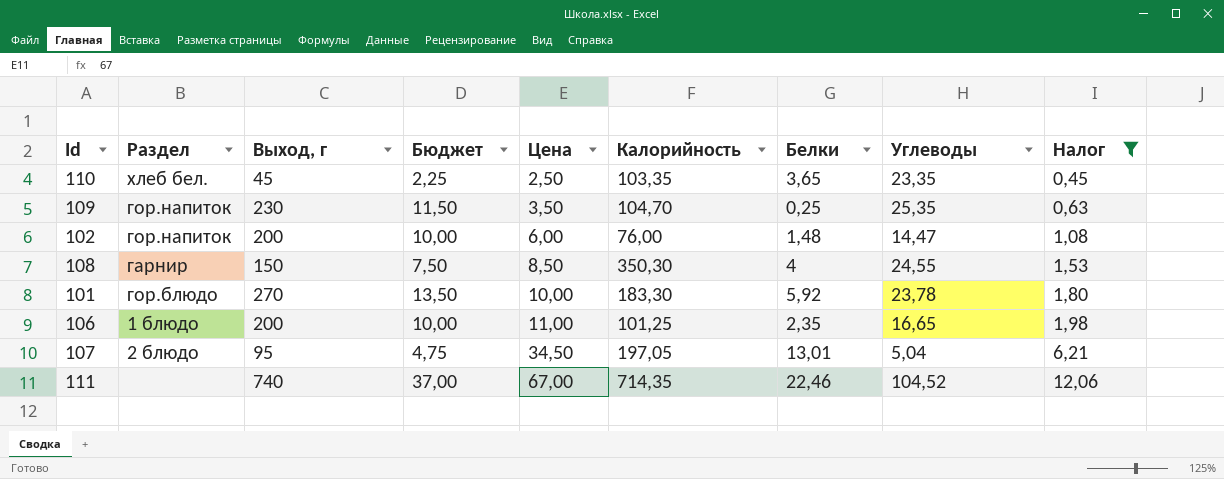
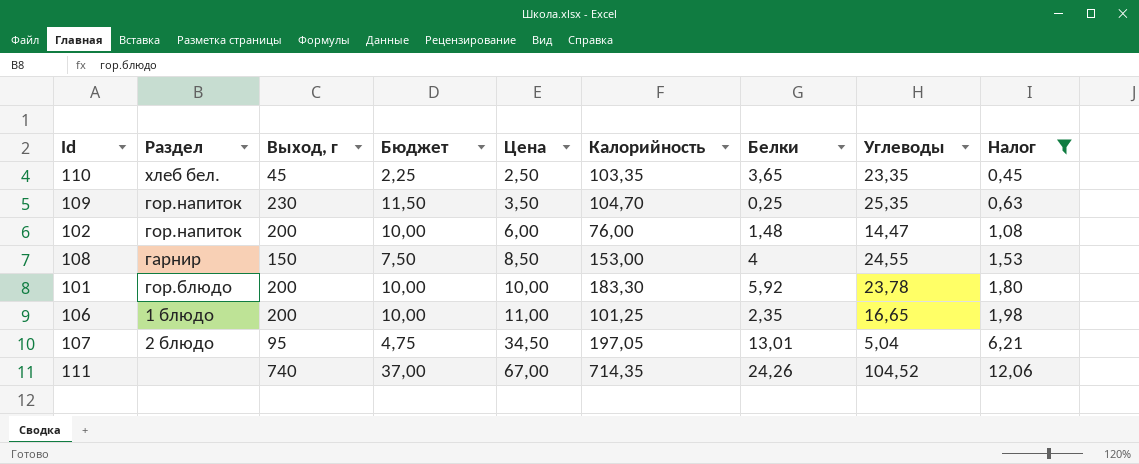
108 | Калорийность: 350,30 -> 153,00
101 | Выход, г: 270 -> 200
101 | Бюджет: 13,50 -> 10,00
111 | Белки: 22,46 -> 24,26

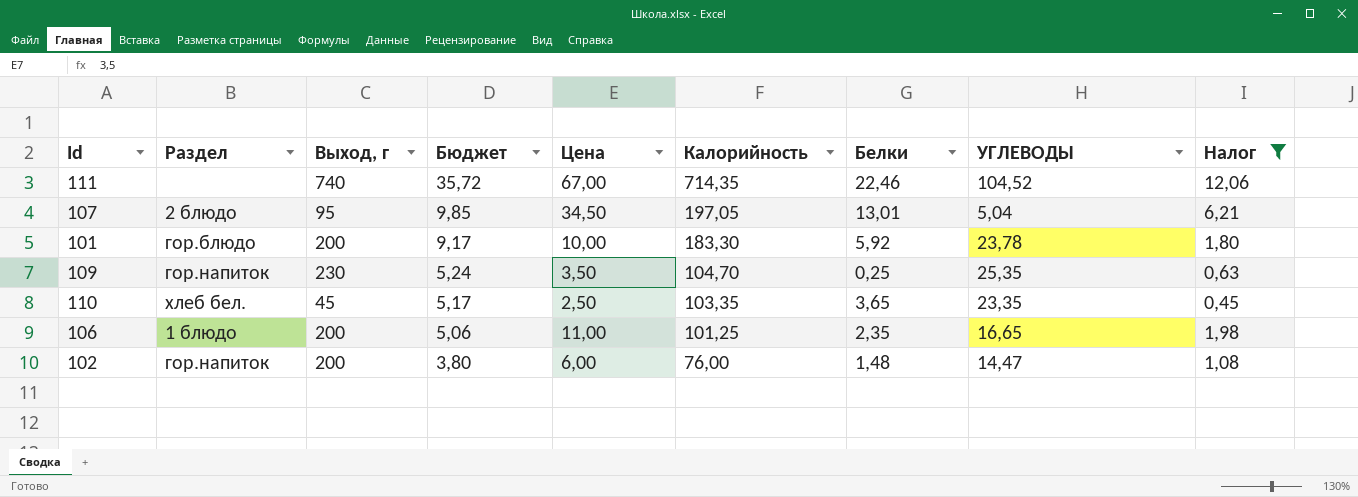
row order: Цена ascending -> Бюджет descending
column Бюджет | formula: [Выход, г] * 0,05 -> [Калорийность] * 0,05
column name: Углеводы -> УГЛЕВОДЫ
row 108: гарнир | 150 | 7,50 | 8,50 | 153,00 | 4 | 24,55 | 1,53 -> none
111 | Белки: 24,26 -> 22,46

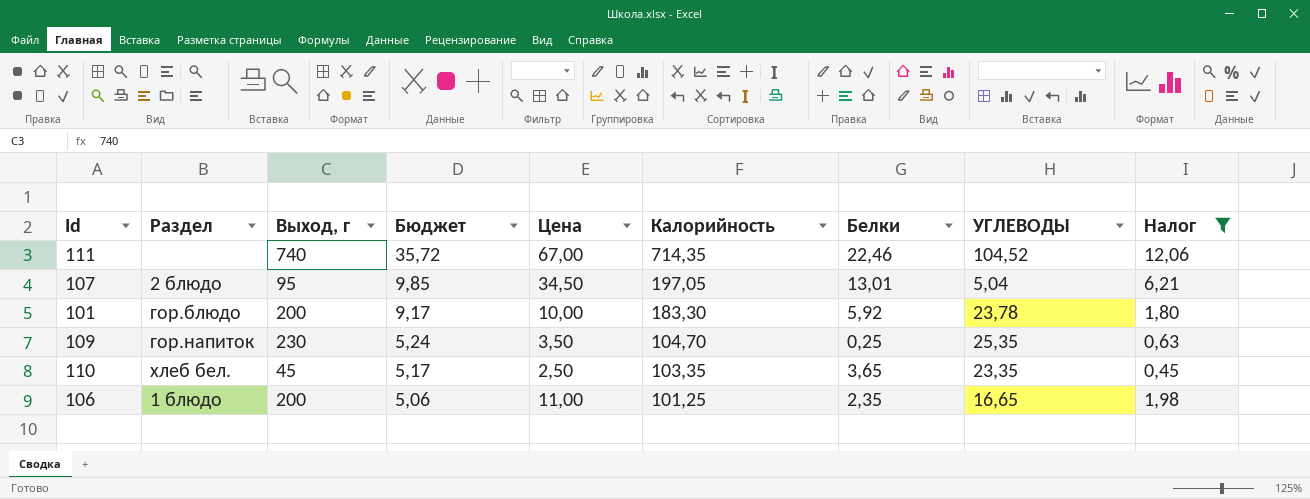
row 102: гор.напиток | 200 | 3,80 | 6,00 | 76,00 | 1,48 | 14,47 | 1,08 -> none

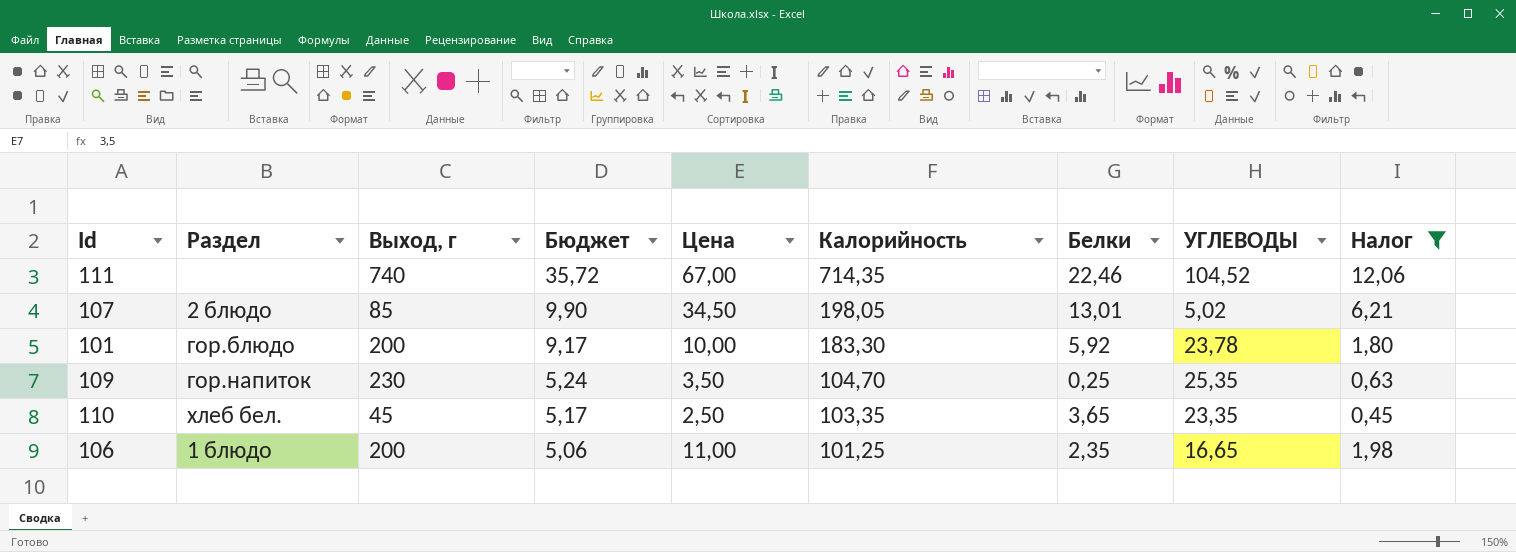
107 | Выход, г: 95 -> 85
107 | Бюджет: 9,85 -> 9,90
107 | Калорийность: 197,05 -> 198,05
107 | УГЛЕВОДЫ: 5,04 -> 5,02

